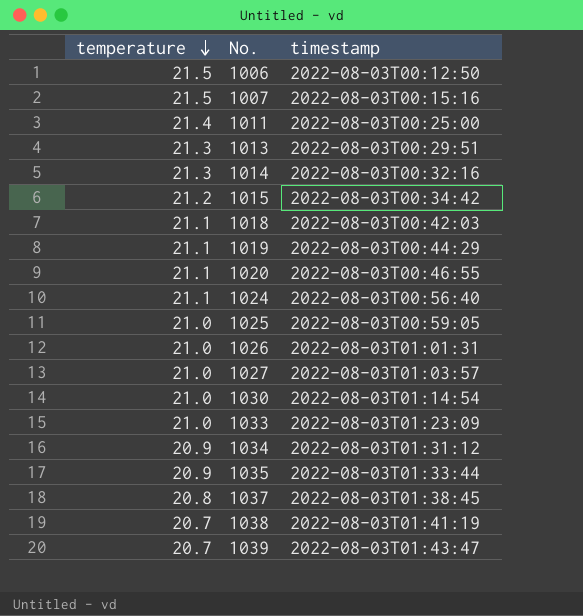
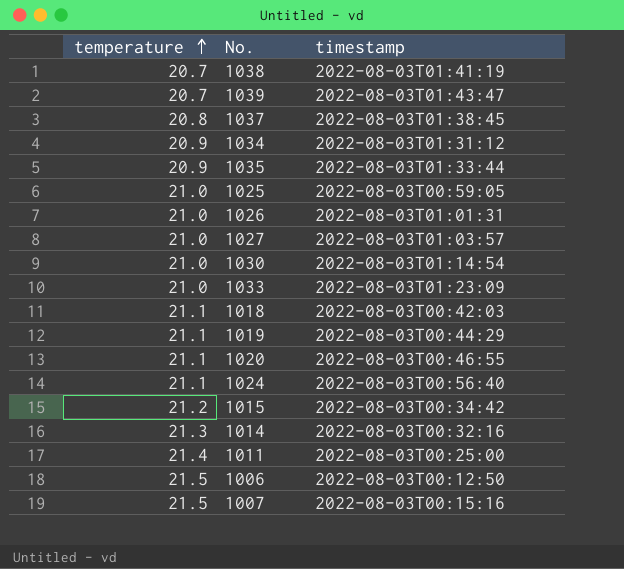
row order: temperature descending -> temperature ascending
row 1013: 21.3 | 2022-08-03T00:29:51 -> none

